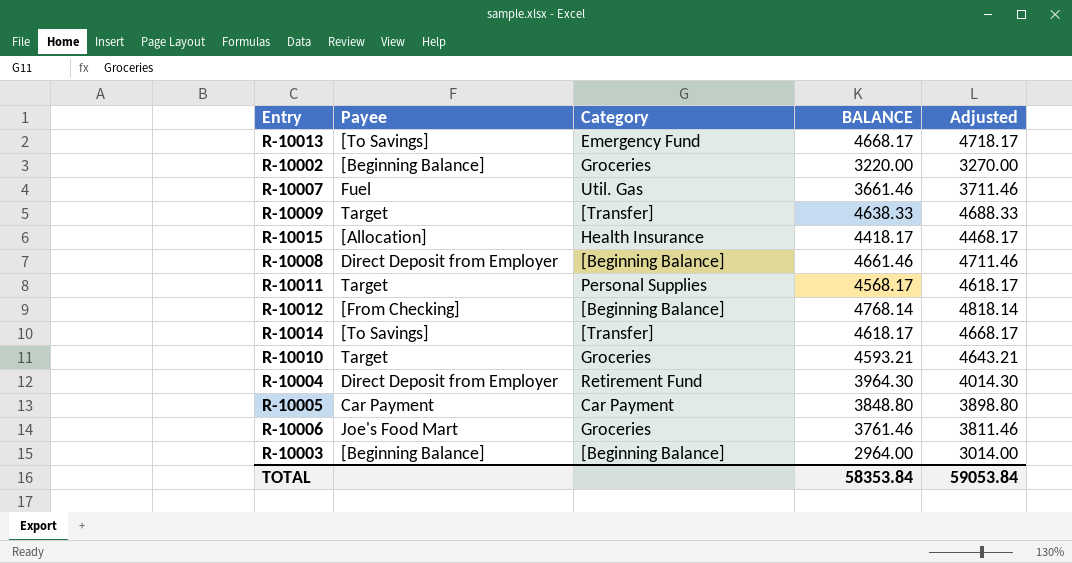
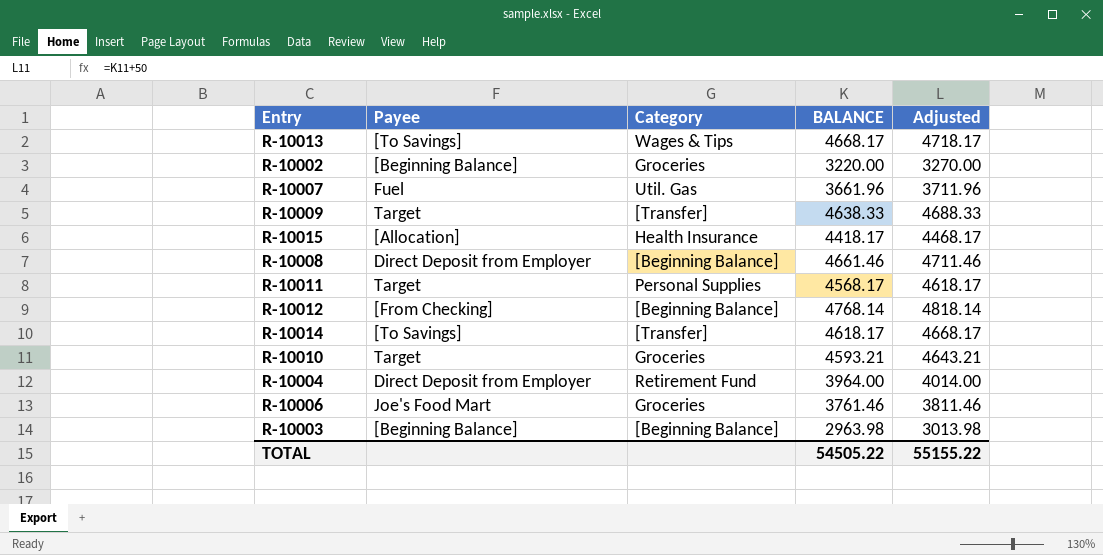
row R-10005: Car Payment | Car Payment | 3848.80 | 3898.80 -> none
R-10013 | Category: Emergency Fund -> Wages & Tips
R-10007 | BALANCE: 3661.46 -> 3661.96
R-10007 | Adjusted: 3711.46 -> 3711.96
R-10004 | BALANCE: 3964.30 -> 3964.00
R-10004 | Adjusted: 4014.30 -> 4014.00
R-10003 | BALANCE: 2964.00 -> 2963.98
R-10003 | Adjusted: 3014.00 -> 3013.98
TOTAL | BALANCE: 58353.84 -> 54505.22
TOTAL | Adjusted: 59053.84 -> 55155.22

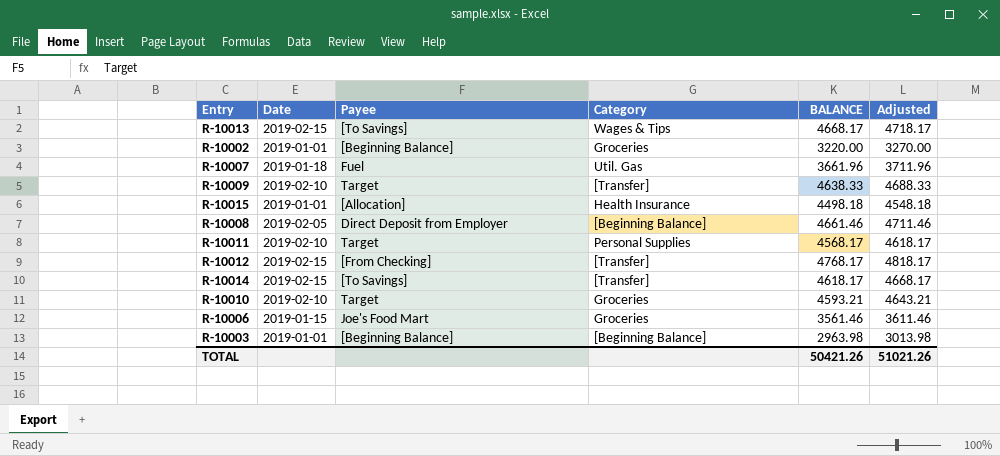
column Date | position: none -> 2
row R-10004: Direct Deposit from Employer | Retirement Fund | 3964.00 | 4014.00 -> none
R-10015 | BALANCE: 4418.17 -> 4498.18
R-10015 | Adjusted: 4468.17 -> 4548.18
R-10012 | Category: [Beginning Balance] -> [Transfer]
R-10012 | BALANCE: 4768.14 -> 4768.17
R-10012 | Adjusted: 4818.14 -> 4818.17
R-10006 | BALANCE: 3761.46 -> 3561.46
R-10006 | Adjusted: 3811.46 -> 3611.46
TOTAL | BALANCE: 54505.22 -> 50421.26
TOTAL | Adjusted: 55155.22 -> 51021.26

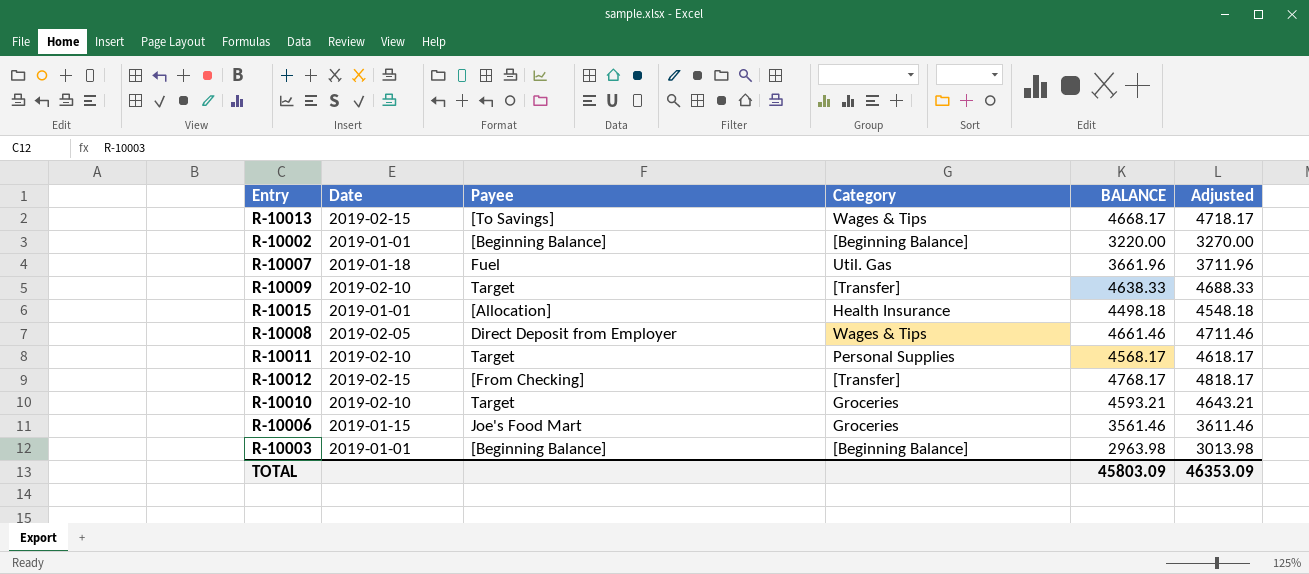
row R-10014: 2019-02-15 | [To Savings] | [Transfer] | 4618.17 | 4668.17 -> none
R-10002 | Category: Groceries -> [Beginning Balance]
R-10008 | Category: [Beginning Balance] -> Wages & Tips
TOTAL | BALANCE: 50421.26 -> 45803.09
TOTAL | Adjusted: 51021.26 -> 46353.09

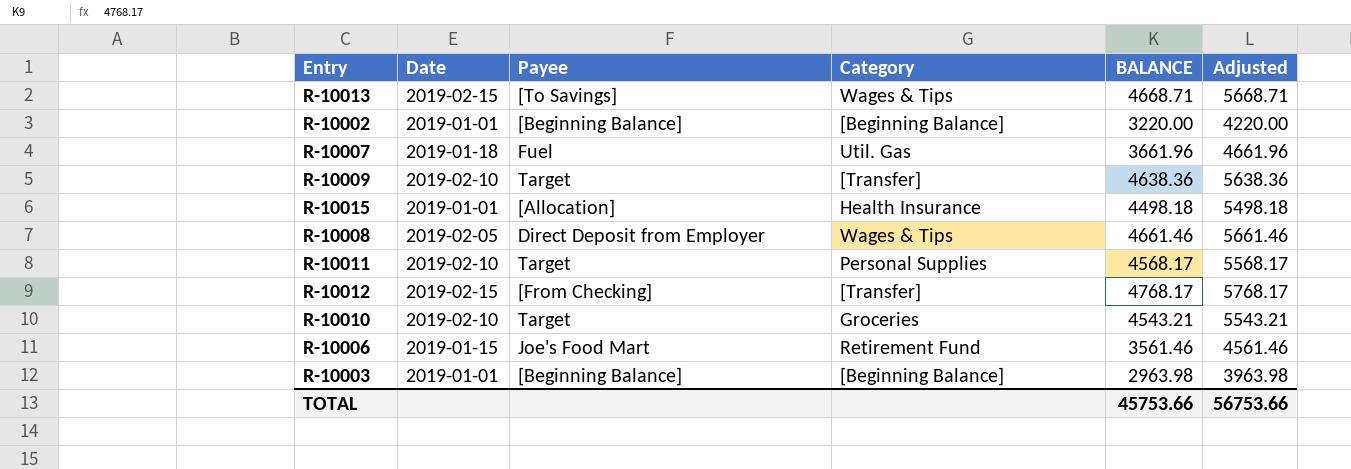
column Adjusted | formula: [BALANCE] + 50 -> [BALANCE] + 1000
R-10013 | BALANCE: 4668.17 -> 4668.71
R-10009 | BALANCE: 4638.33 -> 4638.36
R-10010 | BALANCE: 4593.21 -> 4543.21
R-10006 | Category: Groceries -> Retirement Fund
TOTAL | BALANCE: 45803.09 -> 45753.66
TOTAL | Adjusted: 46353.09 -> 56753.66

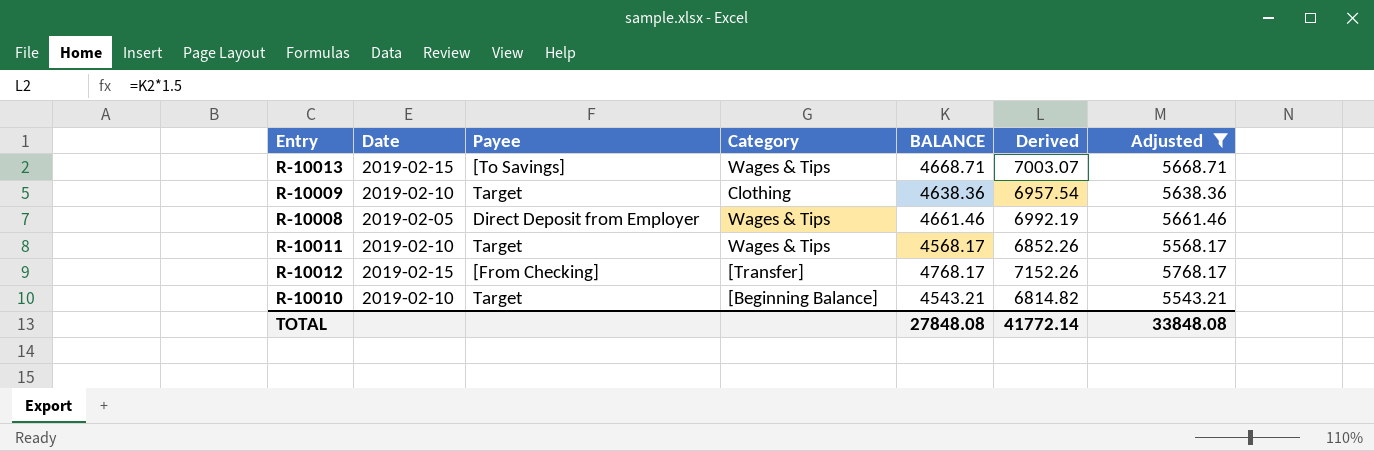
filter: none -> Adjusted >= 5543.21
column Derived | formula: none -> [BALANCE] * 1.5
R-10009 | Category: [Transfer] -> Clothing
R-10011 | Category: Personal Supplies -> Wages & Tips
R-10010 | Category: Groceries -> [Beginning Balance]
TOTAL | BALANCE: 45753.66 -> 27848.08
TOTAL | Adjusted: 56753.66 -> 33848.08

